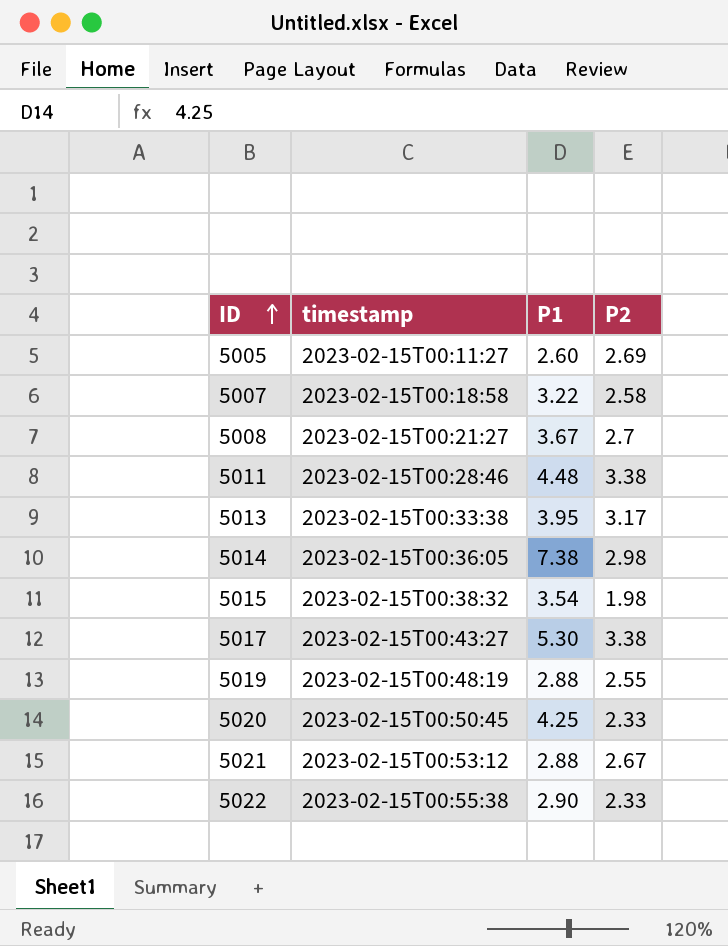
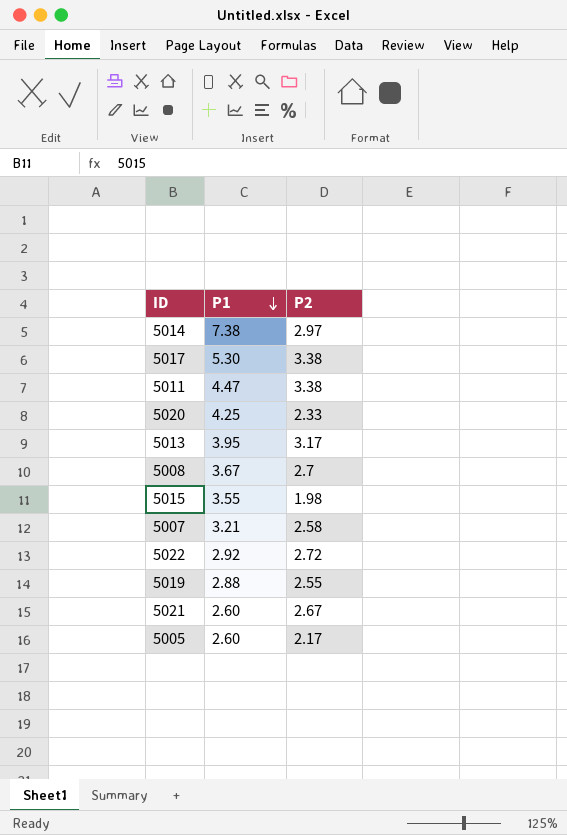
row order: ID ascending -> P1 descending
column timestamp | position: 2 -> none
5014 | P2: 2.98 -> 2.97
5011 | P1: 4.48 -> 4.47
5015 | P1: 3.54 -> 3.55
5007 | P1: 3.22 -> 3.21
5022 | P1: 2.90 -> 2.92
5022 | P2: 2.33 -> 2.72
5021 | P1: 2.88 -> 2.60
5005 | P2: 2.69 -> 2.17

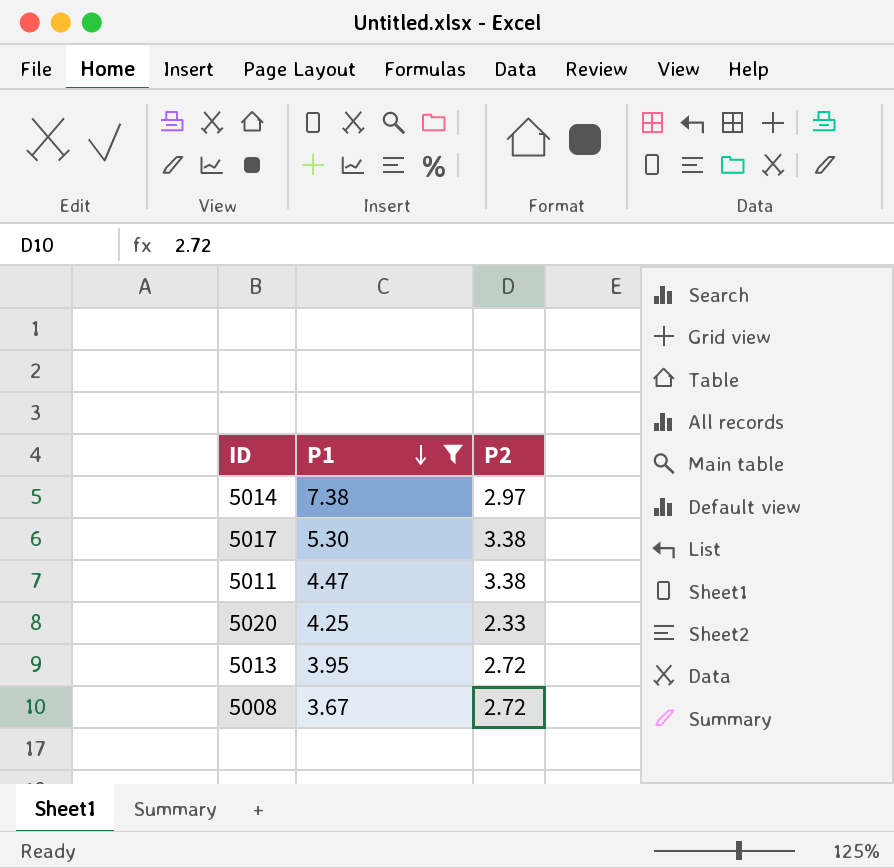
filter: none -> P1 >= 3.67
5013 | P2: 3.17 -> 2.72
5008 | P2: 2.7 -> 2.72

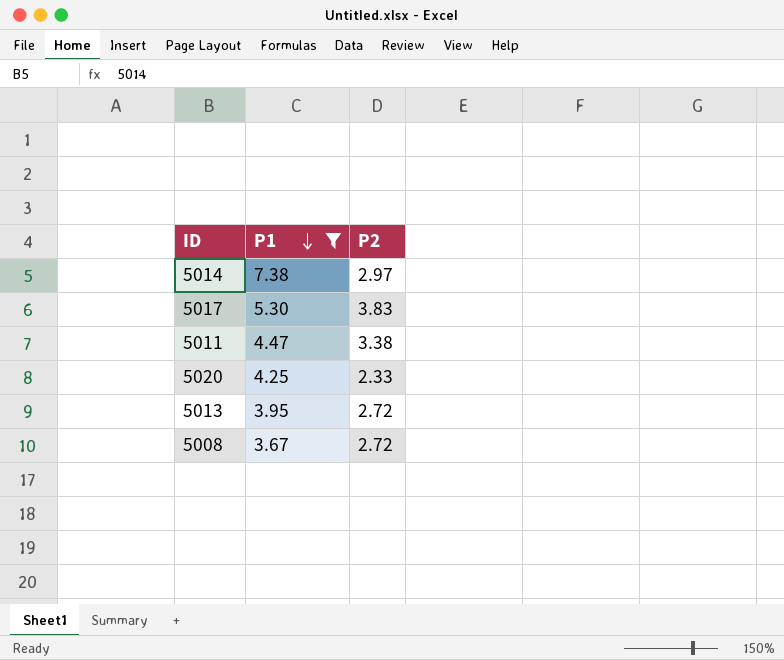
5017 | P2: 3.38 -> 3.83

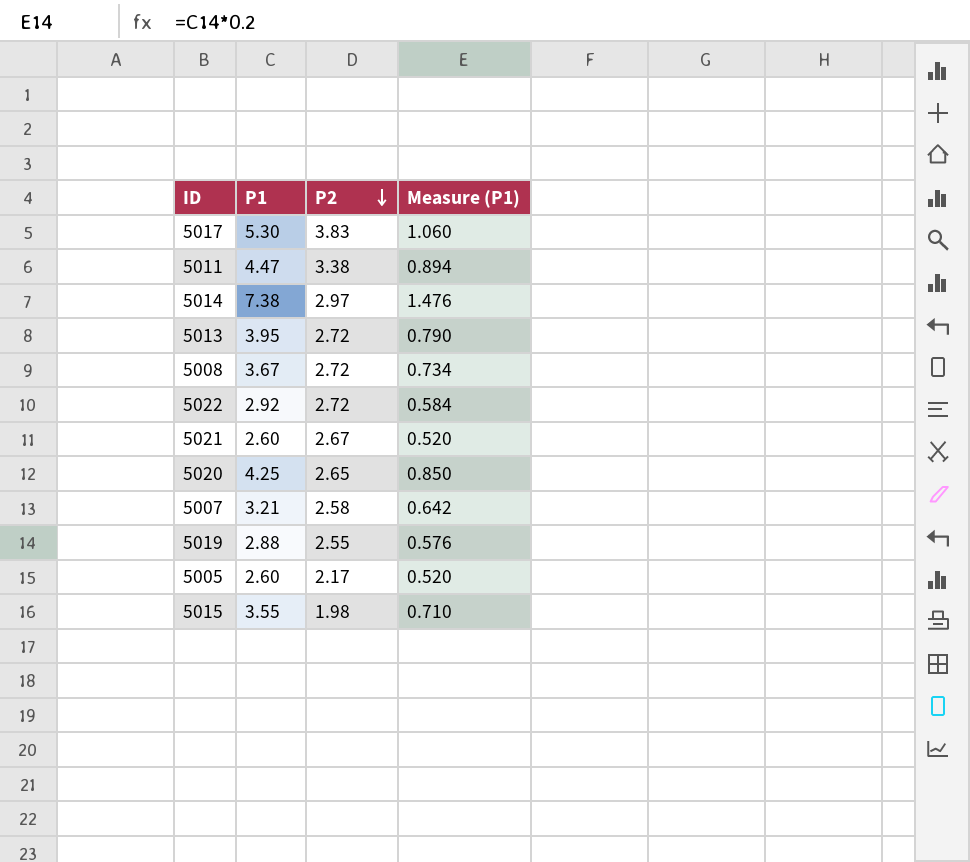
filter: P1 >= 3.67 -> none
row order: P1 descending -> P2 descending
column Measure (P1) | formula: none -> [P1] * 0.2
5020 | P2: 2.33 -> 2.65

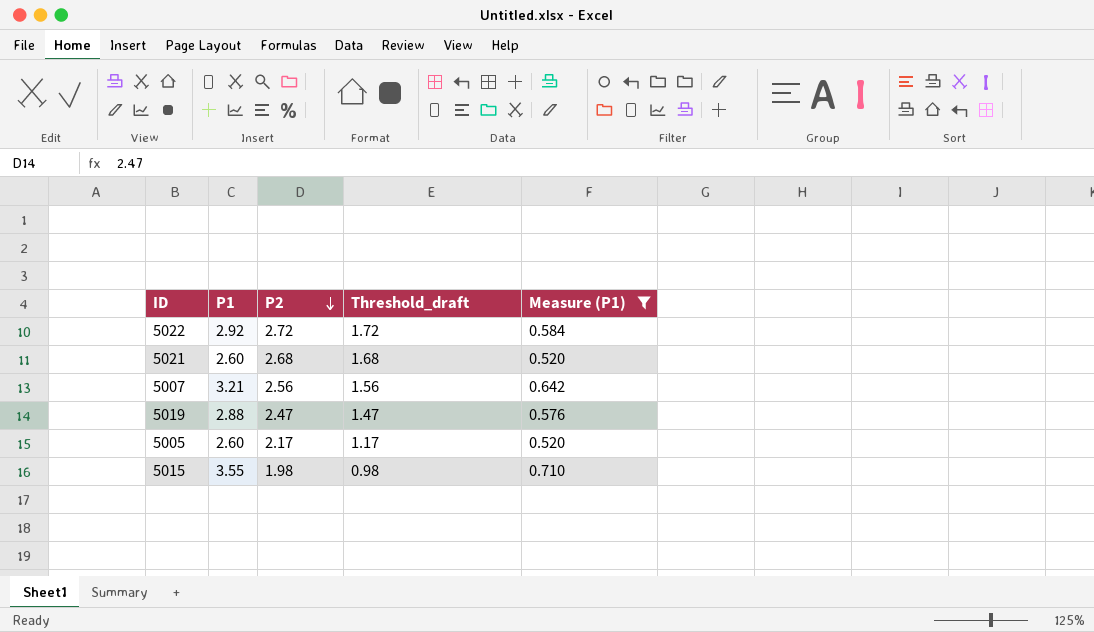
filter: none -> Measure (P1) <= 0.710
column Threshold_draft | formula: none -> [P2] - 1
5021 | P2: 2.67 -> 2.68
5007 | P2: 2.58 -> 2.56
5019 | P2: 2.55 -> 2.47

